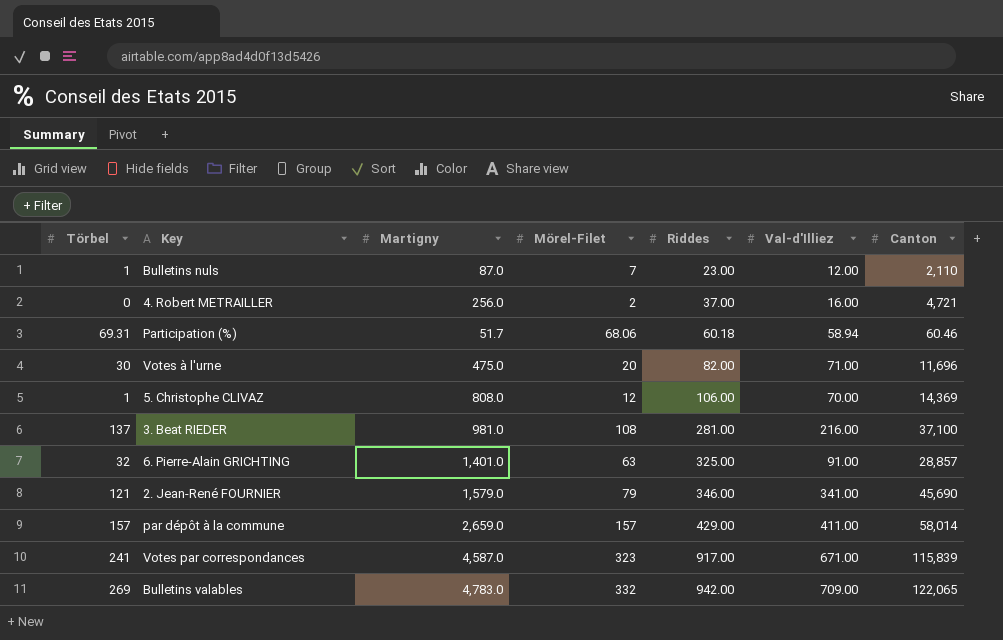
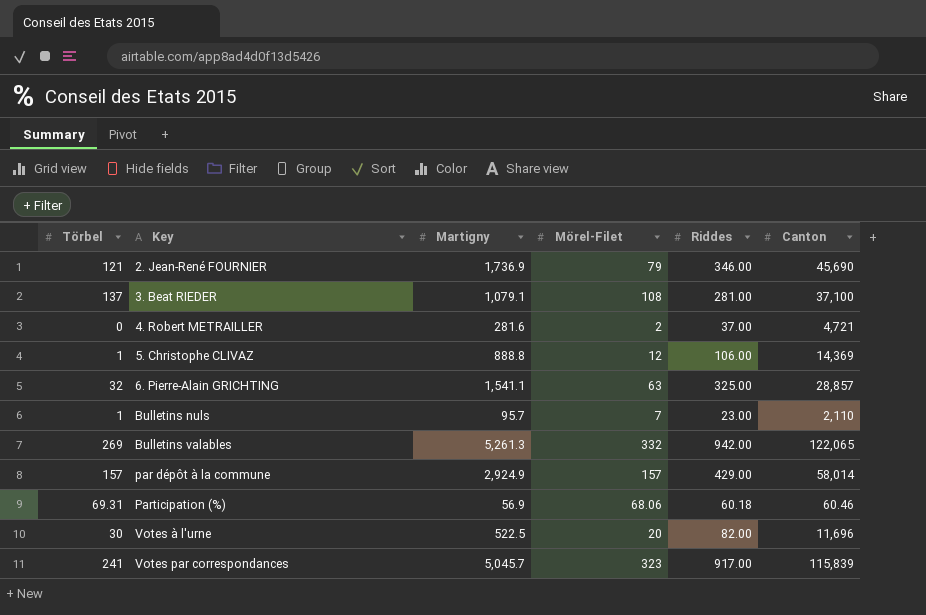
row order: Riddes ascending -> Key ascending
column Val-d'Illiez | position: 6 -> none
2. Jean-René FOURNIER | Martigny: 1,579.0 -> 1,736.9
3. Beat RIEDER | Martigny: 981.0 -> 1,079.1
4. Robert METRAILLER | Martigny: 256.0 -> 281.6
5. Christophe CLIVAZ | Martigny: 808.0 -> 888.8
6. Pierre-Alain GRICHTING | Martigny: 1,401.0 -> 1,541.1
Bulletins nuls | Martigny: 87.0 -> 95.7
Bulletins valables | Martigny: 4,783.0 -> 5,261.3
par dépôt à la commune | Martigny: 2,659.0 -> 2,924.9
Participation (%) | Martigny: 51.7 -> 56.9
Votes à l'urne | Martigny: 475.0 -> 522.5
Votes par correspondances | Martigny: 4,587.0 -> 5,045.7

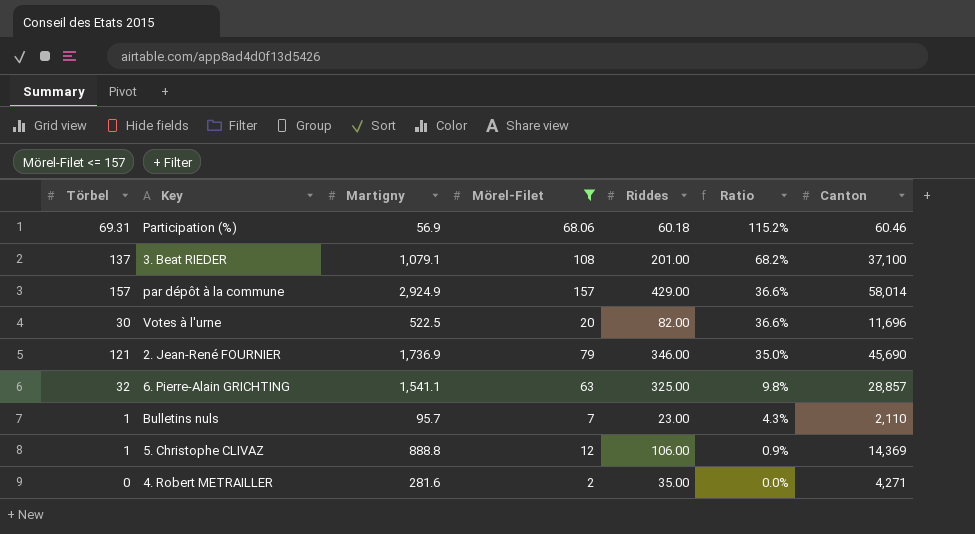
filter: none -> Mörel-Filet <= 157
row order: Key ascending -> Ratio descending
column Ratio | formula: none -> [Törbel] / [Riddes]
3. Beat RIEDER | Riddes: 281.00 -> 201.00
4. Robert METRAILLER | Riddes: 37.00 -> 35.00
4. Robert METRAILLER | Canton: 4,721 -> 4,271

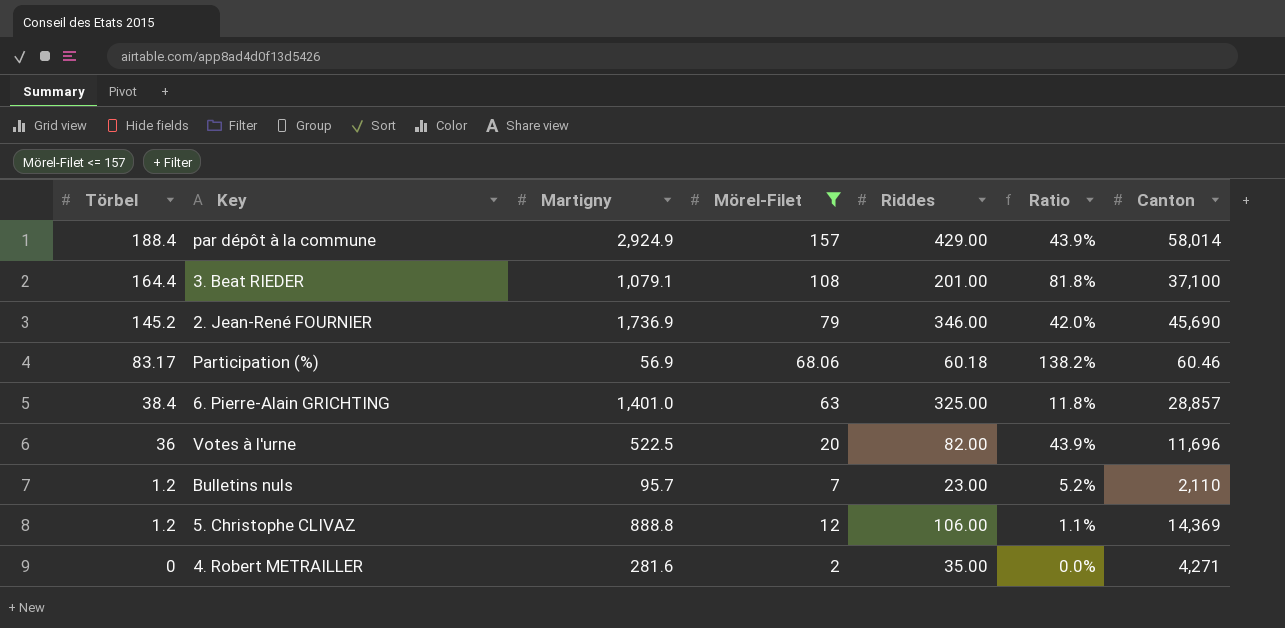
row order: Ratio descending -> Törbel descending
par dépôt à la commune | Törbel: 157 -> 188.4
par dépôt à la commune | Ratio: 36.6% -> 43.9%
3. Beat RIEDER | Törbel: 137 -> 164.4
3. Beat RIEDER | Ratio: 68.2% -> 81.8%
2. Jean-René FOURNIER | Törbel: 121 -> 145.2
2. Jean-René FOURNIER | Ratio: 35.0% -> 42.0%
Participation (%) | Törbel: 69.31 -> 83.17
Participation (%) | Ratio: 115.2% -> 138.2%
6. Pierre-Alain GRICHTING | Törbel: 32 -> 38.4
6. Pierre-Alain GRICHTING | Martigny: 1,541.1 -> 1,401.0
6. Pierre-Alain GRICHTING | Ratio: 9.8% -> 11.8%
Votes à l'urne | Törbel: 30 -> 36
Votes à l'urne | Ratio: 36.6% -> 43.9%
Bulletins nuls | Törbel: 1 -> 1.2
Bulletins nuls | Ratio: 4.3% -> 5.2%
5. Christophe CLIVAZ | Törbel: 1 -> 1.2
5. Christophe CLIVAZ | Ratio: 0.9% -> 1.1%

